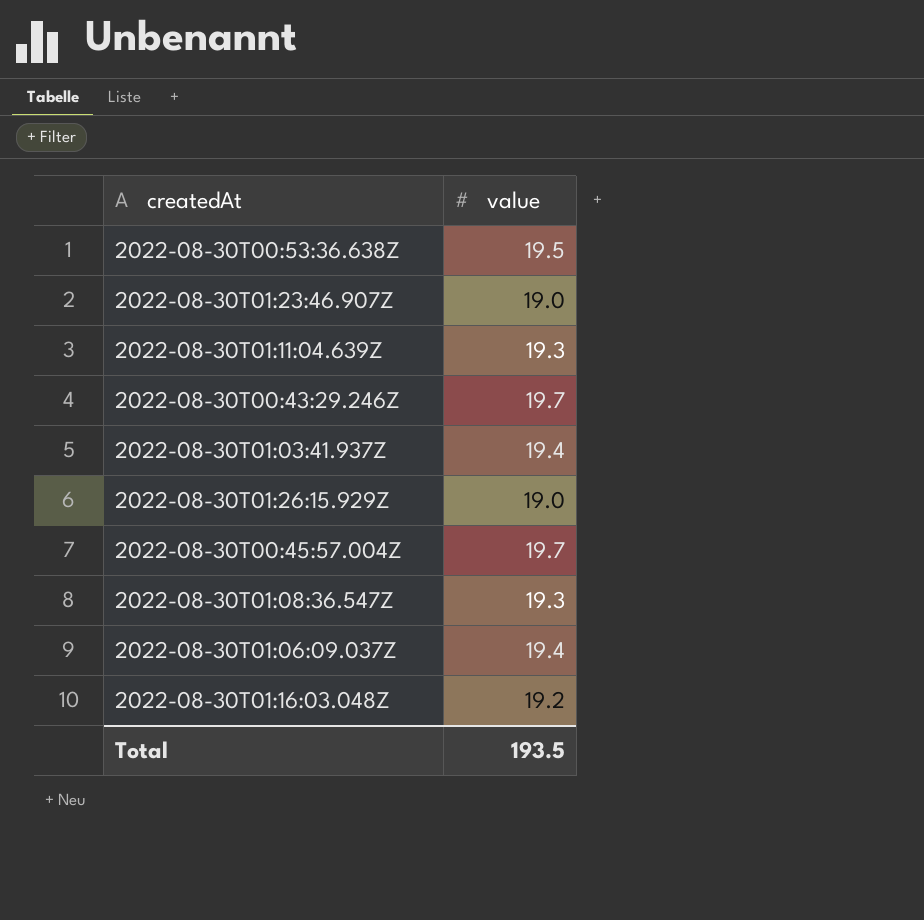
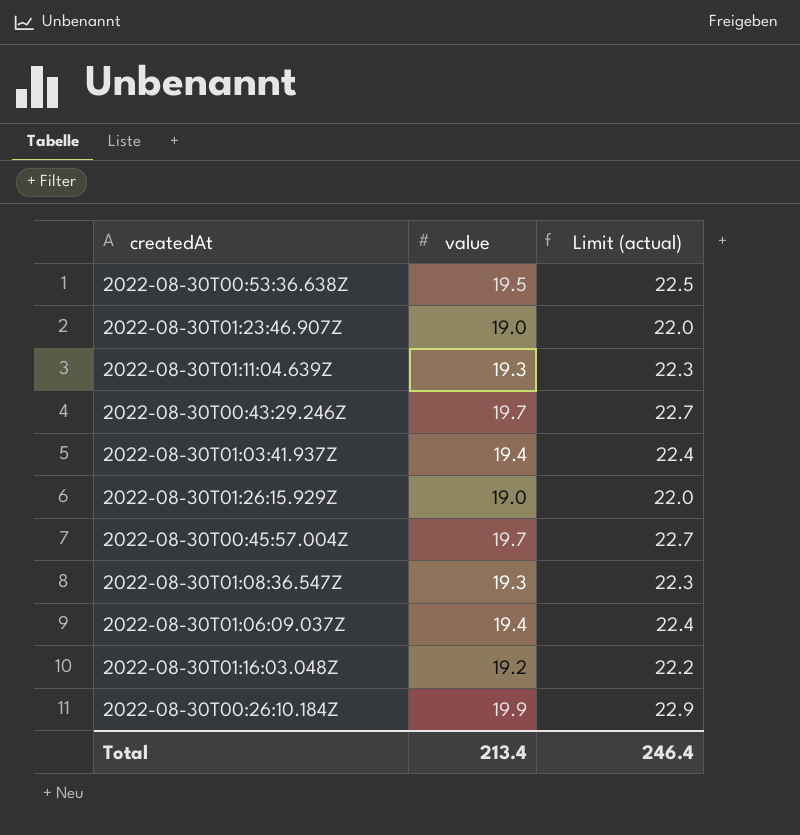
column Limit (actual) | formula: none -> [value] + 3
row 2022-08-30T00:26:10.184Z: none -> 19.9 | 22.9
Total | value: 193.5 -> 213.4

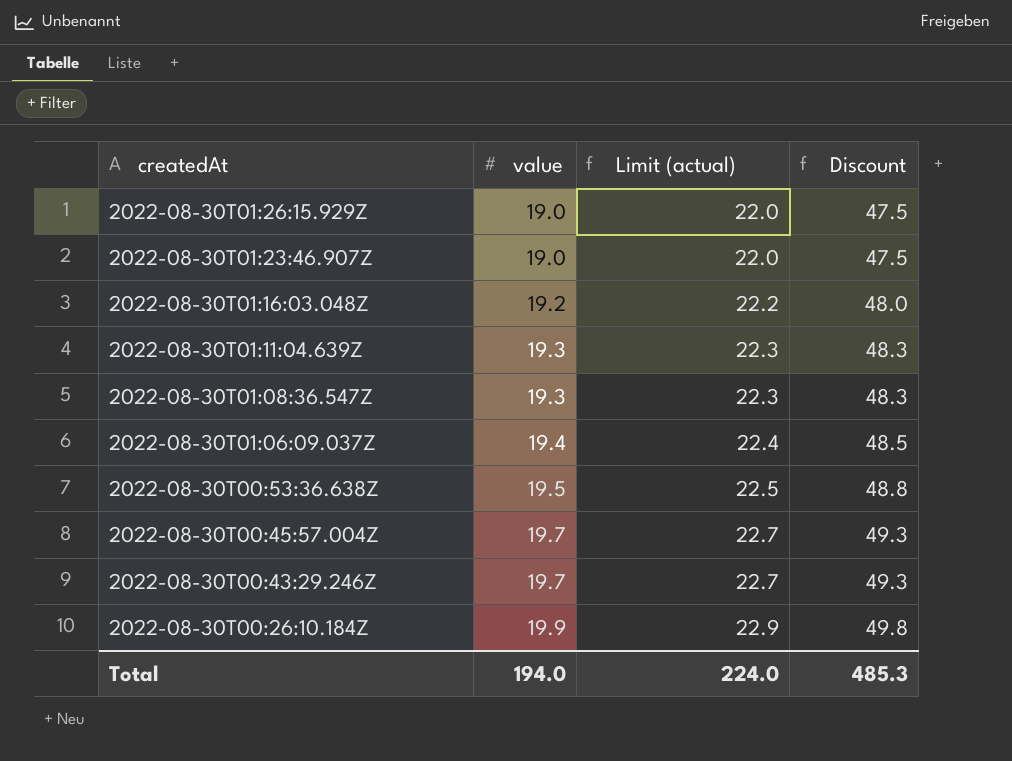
row order: none -> createdAt descending
column Discount | formula: none -> [value] * 2.5
row 2022-08-30T01:03:41.937Z: 19.4 | 22.4 -> none
Total | value: 213.4 -> 194.0
Total | Limit (actual): 246.4 -> 224.0

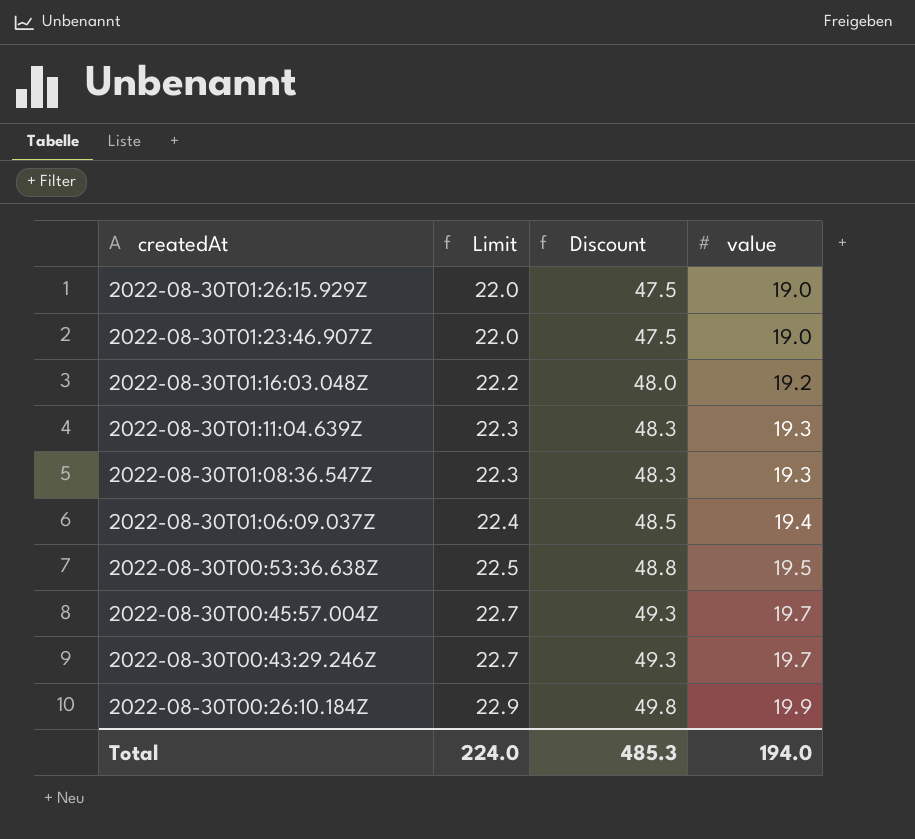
column name: Limit (actual) -> Limit
column value | position: 2 -> 4

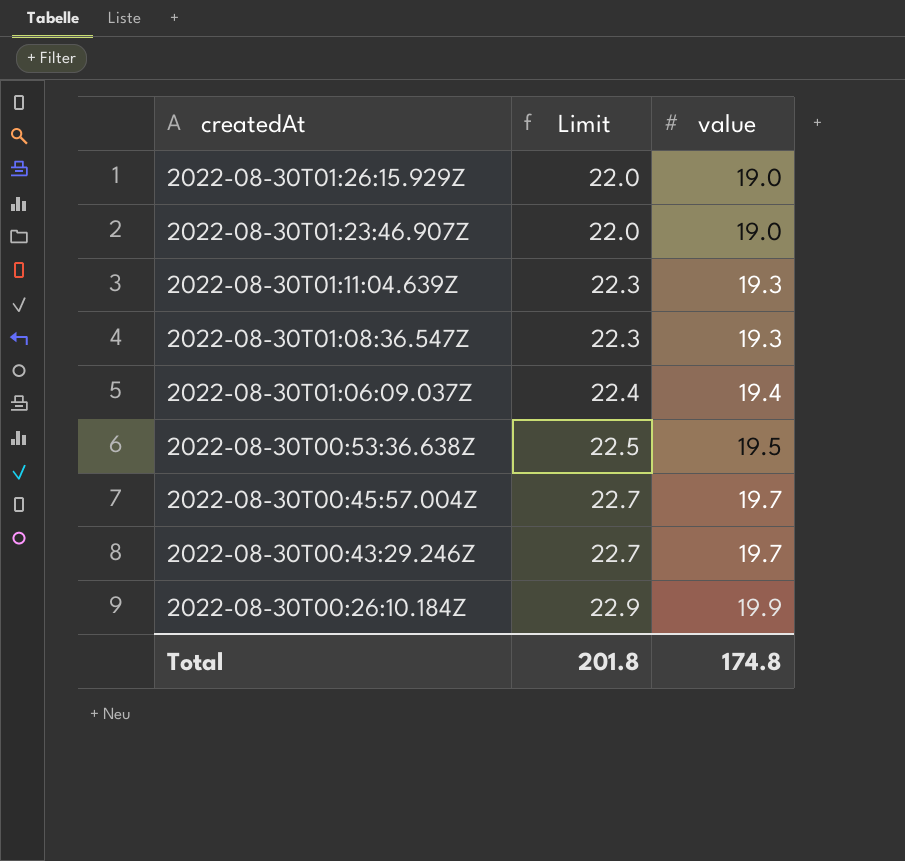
column Discount | formula: [value] * 2.5 -> none
row 2022-08-30T01:16:03.048Z: 22.2 | 48.0 | 19.2 -> none
Total | Limit: 224.0 -> 201.8
Total | value: 194.0 -> 174.8

